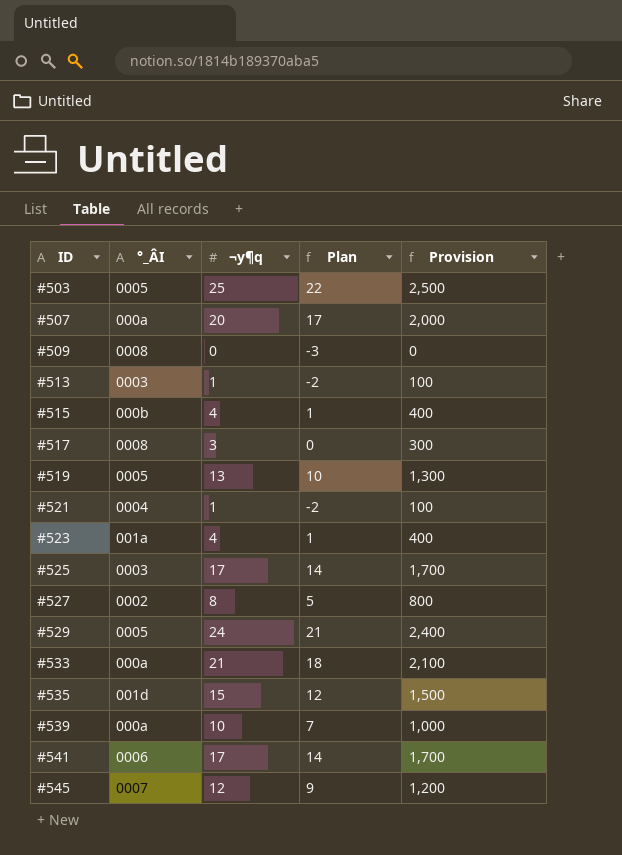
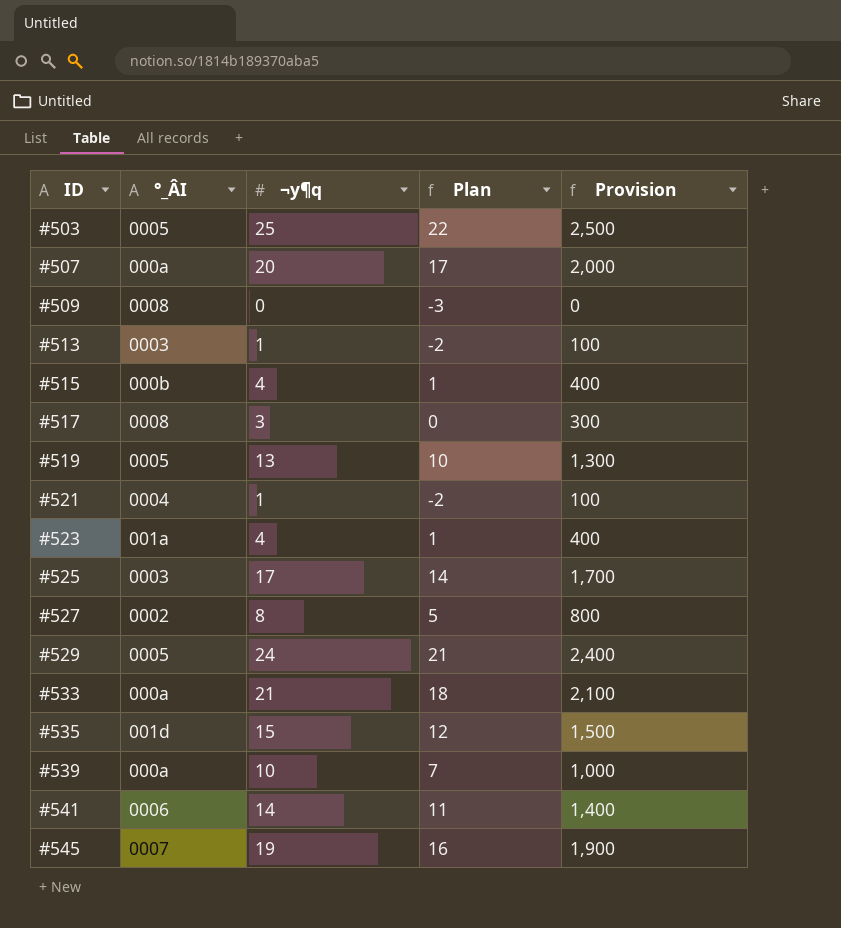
#541 | ¬y¶q: 17 -> 14
#541 | Plan: 14 -> 11
#541 | Provision: 1,700 -> 1,400
#545 | ¬y¶q: 12 -> 19
#545 | Plan: 9 -> 16
#545 | Provision: 1,200 -> 1,900

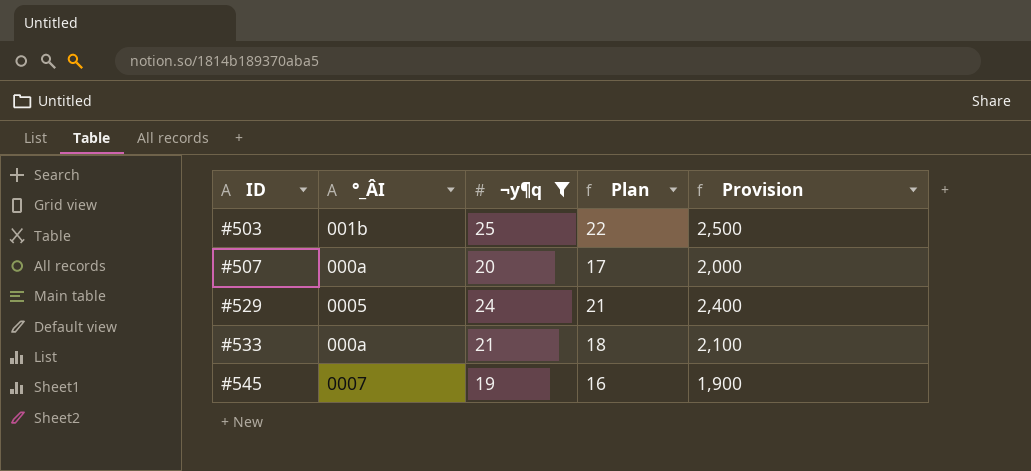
filter: none -> ¬y¶q >= 19
#503 | °_ÂI: 0005 -> 001b

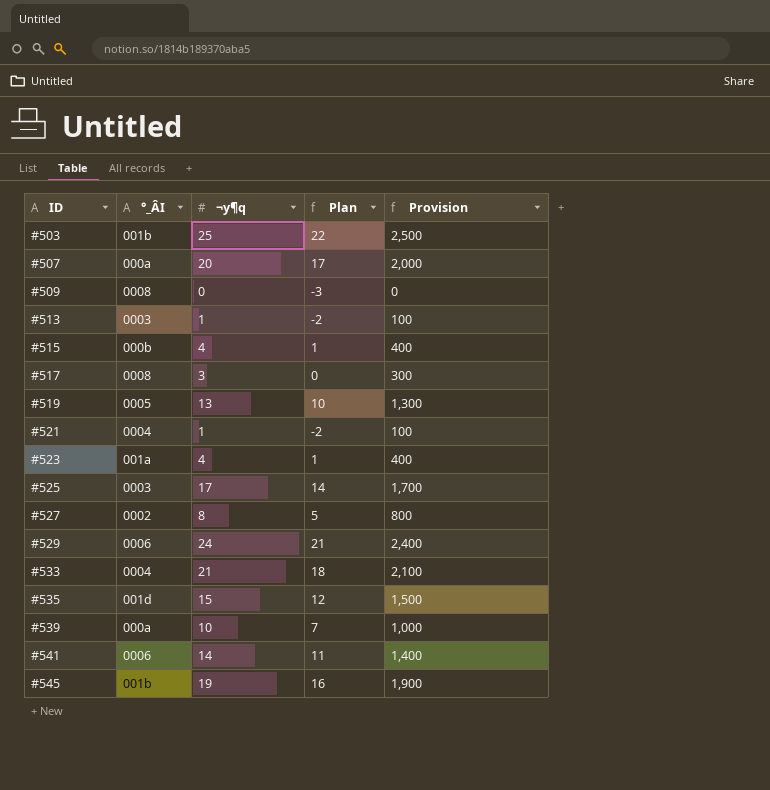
filter: ¬y¶q >= 19 -> none
#529 | °_ÂI: 0005 -> 0006
#533 | °_ÂI: 000a -> 0004
#545 | °_ÂI: 0007 -> 001b

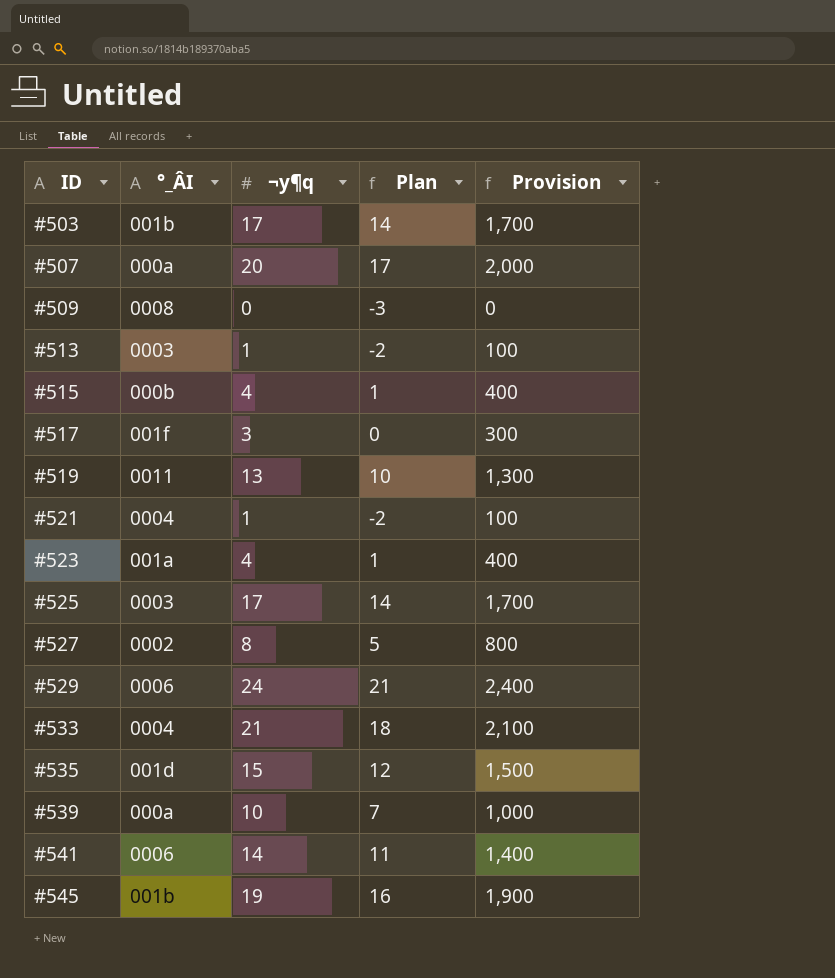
#503 | ¬y¶q: 25 -> 17
#503 | Plan: 22 -> 14
#503 | Provision: 2,500 -> 1,700
#517 | °_ÂI: 0008 -> 001f
#519 | °_ÂI: 0005 -> 0011

